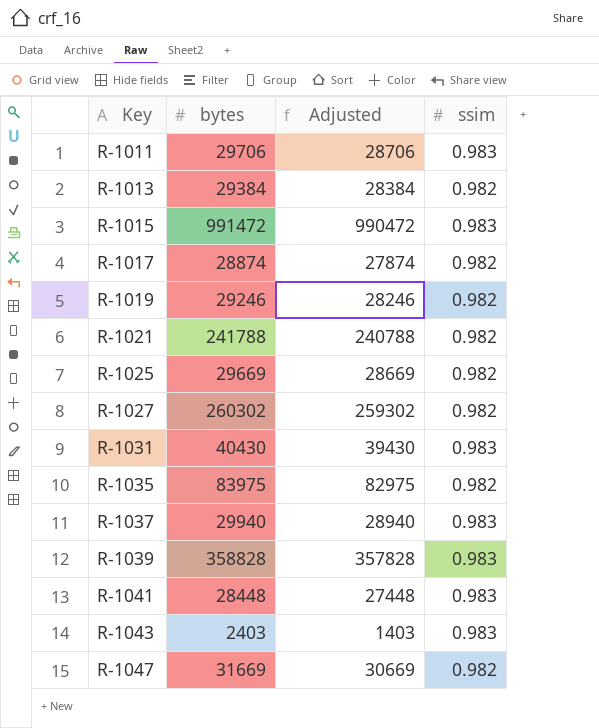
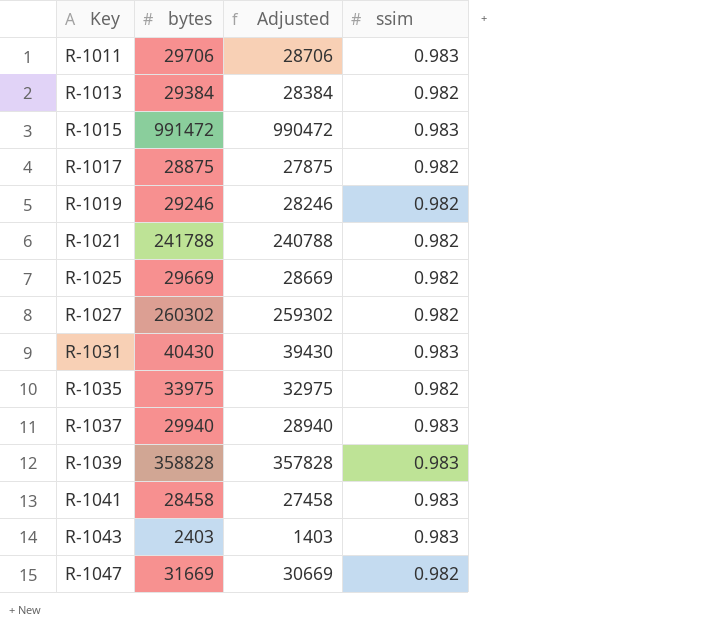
R-1017 | bytes: 28874 -> 28875
R-1017 | Adjusted: 27874 -> 27875
R-1035 | bytes: 83975 -> 33975
R-1035 | Adjusted: 82975 -> 32975
R-1041 | bytes: 28448 -> 28458
R-1041 | Adjusted: 27448 -> 27458

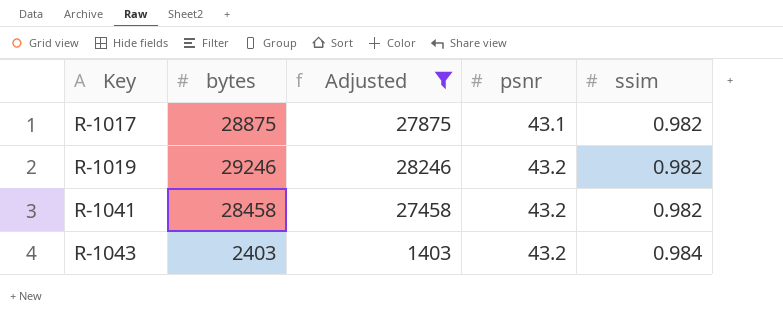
filter: none -> Adjusted <= 28246
column psnr | position: none -> 4
R-1041 | ssim: 0.983 -> 0.982
R-1043 | ssim: 0.983 -> 0.984

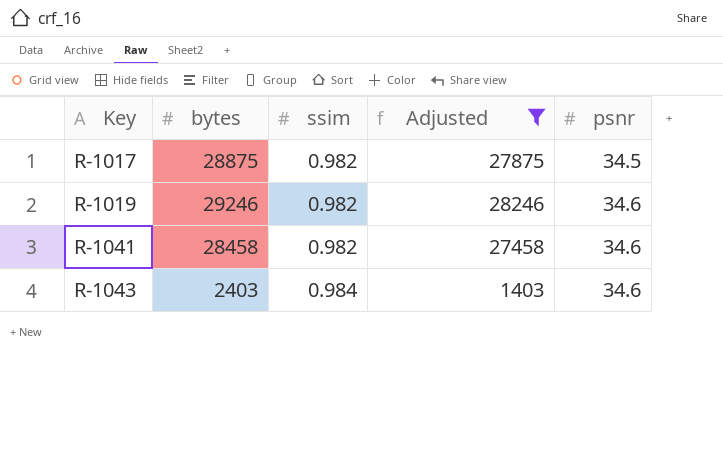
column ssim | position: 5 -> 3
R-1017 | psnr: 43.1 -> 34.5
R-1019 | psnr: 43.2 -> 34.6
R-1041 | psnr: 43.2 -> 34.6
R-1043 | psnr: 43.2 -> 34.6

